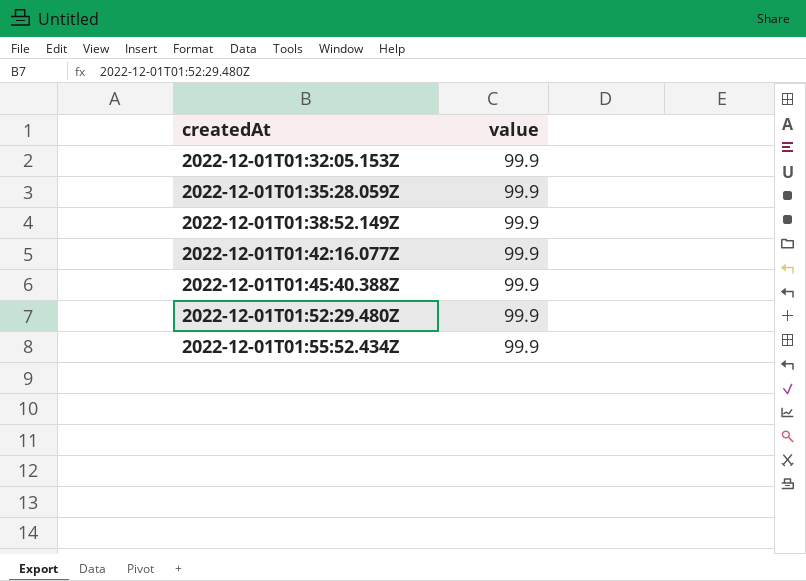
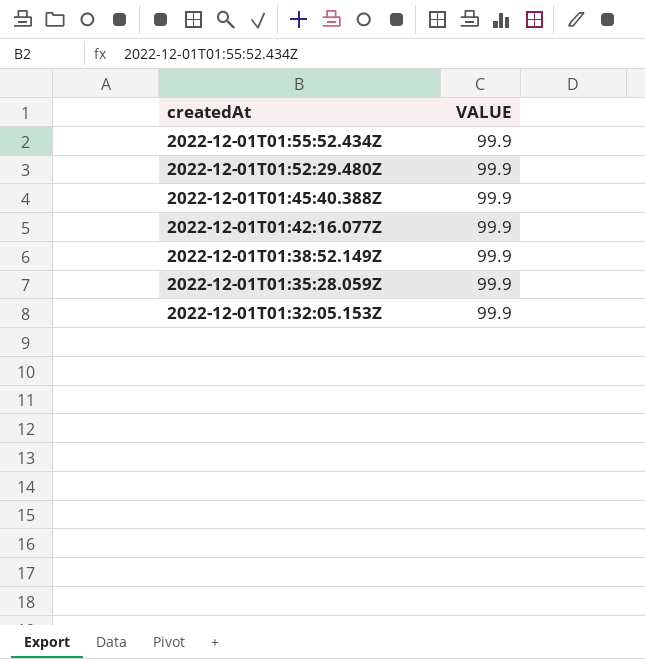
row order: createdAt ascending -> createdAt descending
column name: value -> VALUE

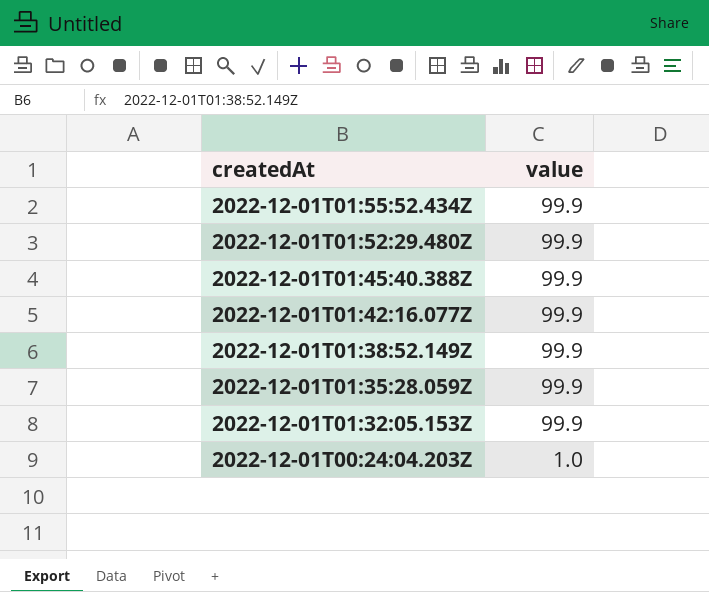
column name: VALUE -> value
row 2022-12-01T00:24:04.203Z: none -> 1.0

